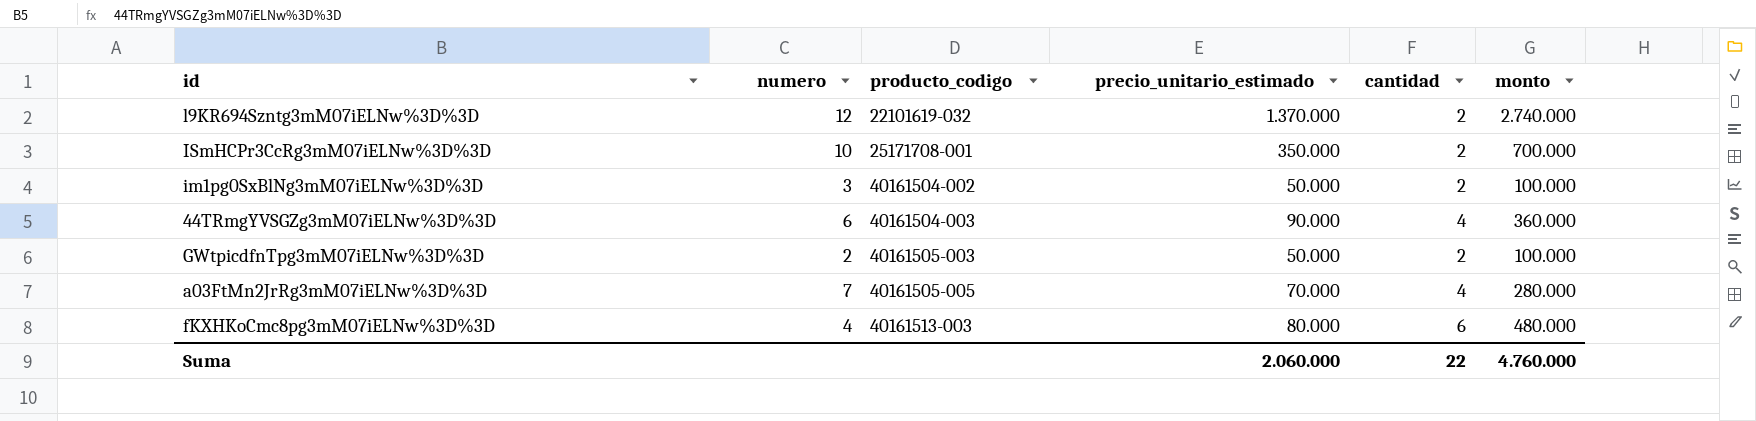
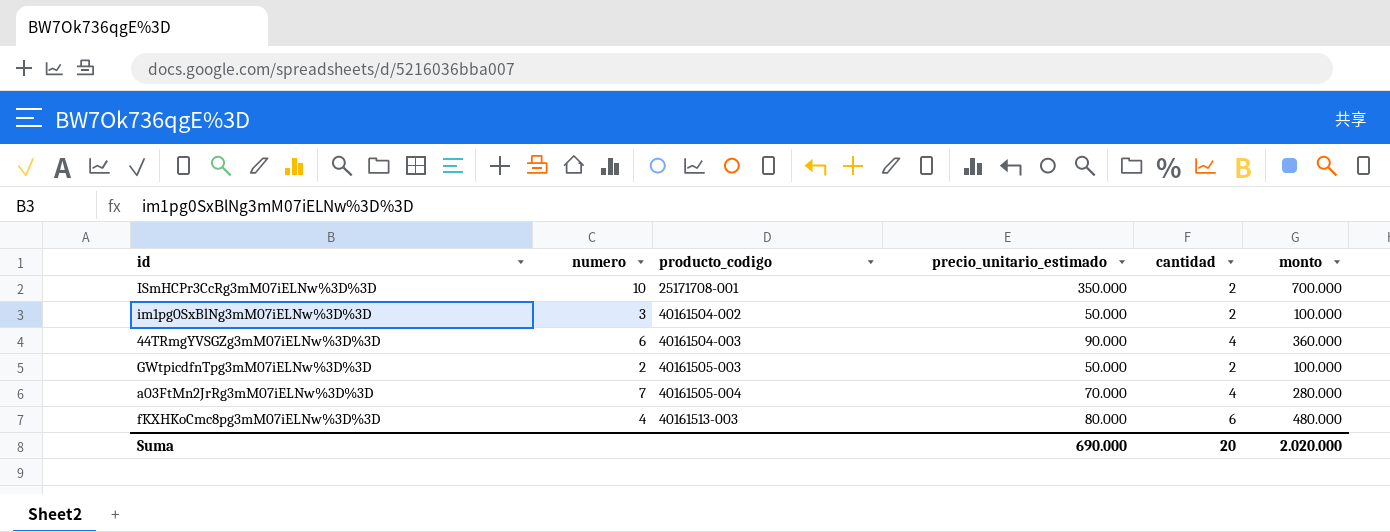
row l9KR694Szntg3mM07iELNw%3D%3D: 12 | 22101619-032 | 1.370.000 | 2 | 2.740.000 -> none
a03FtMn2JrRg3mM07iELNw%3D%3D | producto_codigo: 40161505-005 -> 40161505-004
Suma | precio_unitario_estimado: 2.060.000 -> 690.000
Suma | cantidad: 22 -> 20
Suma | monto: 4.760.000 -> 2.020.000

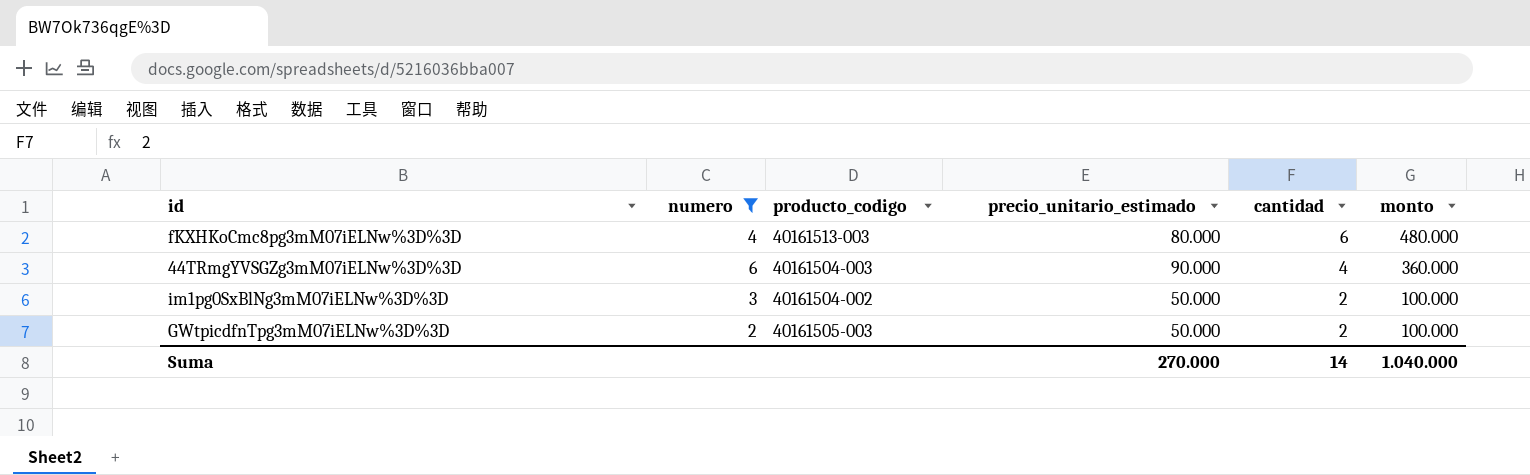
filter: none -> numero <= 6
row order: producto_codigo ascending -> cantidad descending
Suma | precio_unitario_estimado: 690.000 -> 270.000
Suma | cantidad: 20 -> 14
Suma | monto: 2.020.000 -> 1.040.000

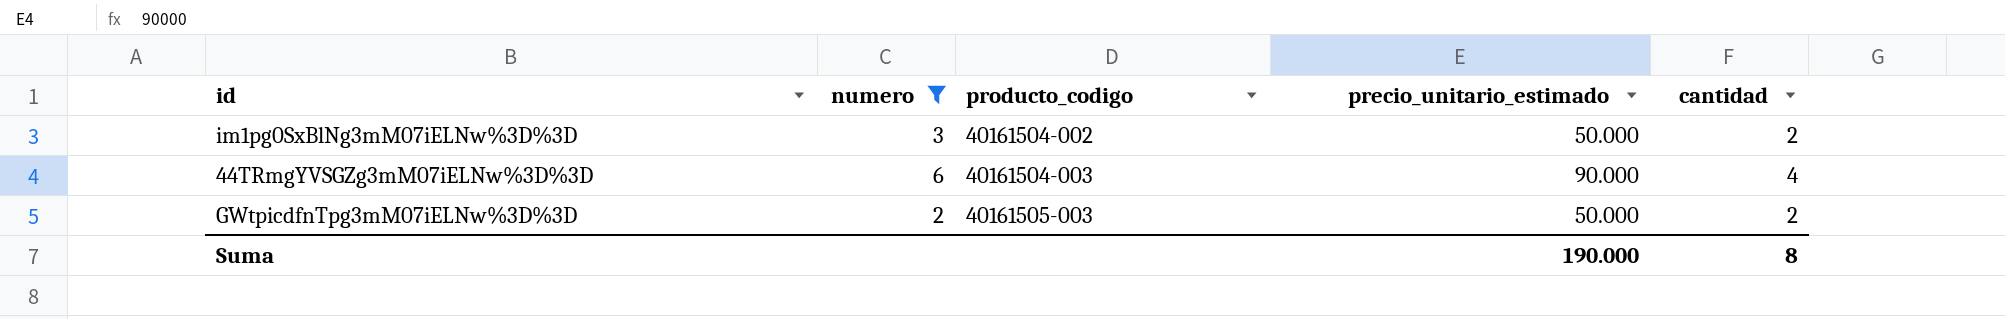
row order: cantidad descending -> producto_codigo ascending
column monto | formula: [precio_unitario_estimado] * [cantidad] -> none
row fKXHKoCmc8pg3mM07iELNw%3D%3D: 4 | 40161513-003 | 80.000 | 6 | 480.000 -> none
Suma | precio_unitario_estimado: 270.000 -> 190.000
Suma | cantidad: 14 -> 8

